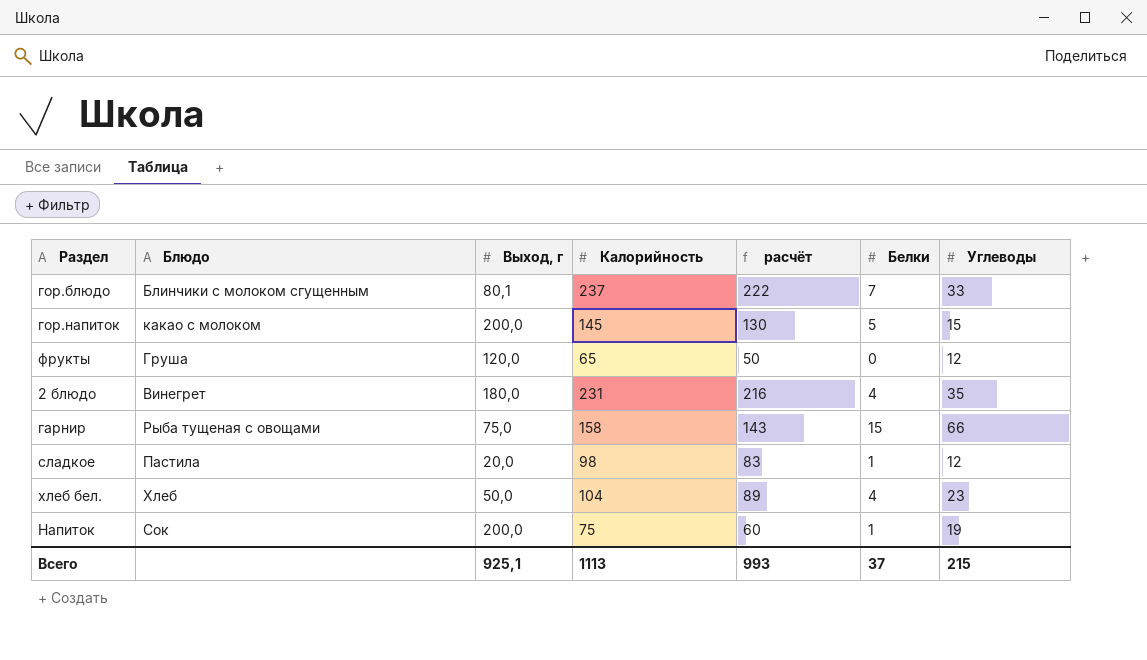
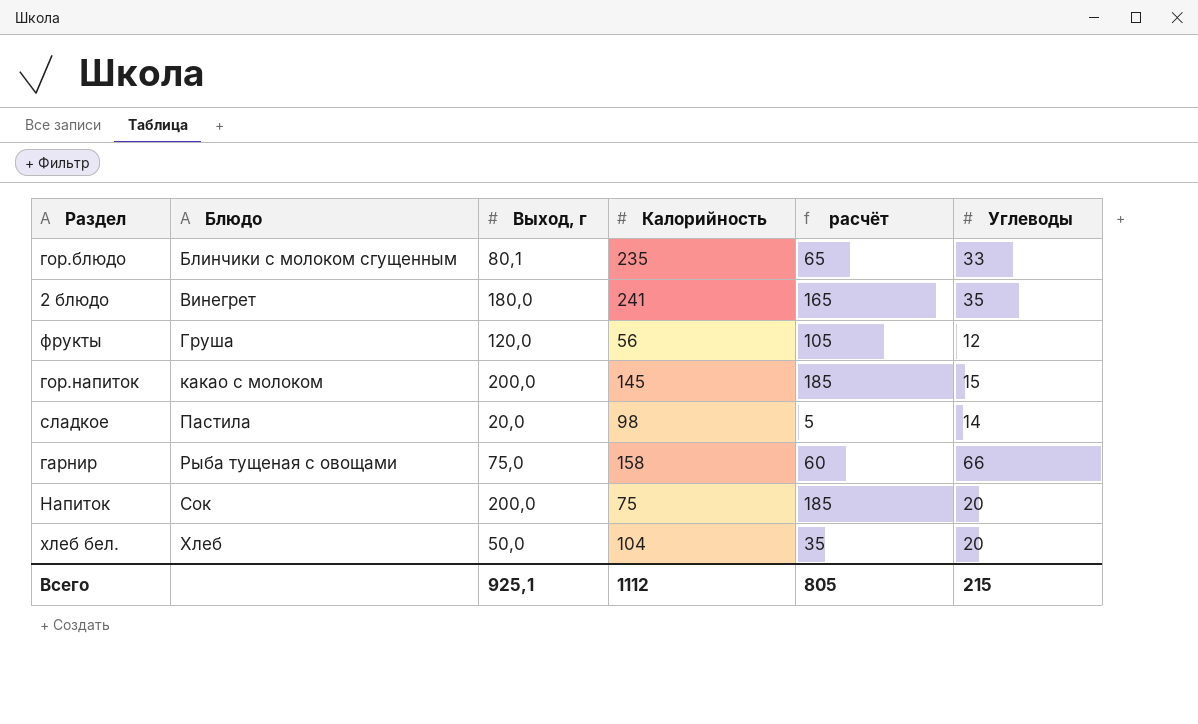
row order: none -> Блюдо ascending
column Белки | position: 6 -> none
column расчёт | formula: [Калорийность] - 15 -> [Выход, г] - 15
гор.блюдо | Калорийность: 237 -> 235
2 блюдо | Калорийность: 231 -> 241
фрукты | Калорийность: 65 -> 56
сладкое | Углеводы: 12 -> 14
Напиток | Углеводы: 19 -> 20
хлеб бел. | Углеводы: 23 -> 20
Всего | Калорийность: 1113 -> 1112
Всего | расчёт: 993 -> 805

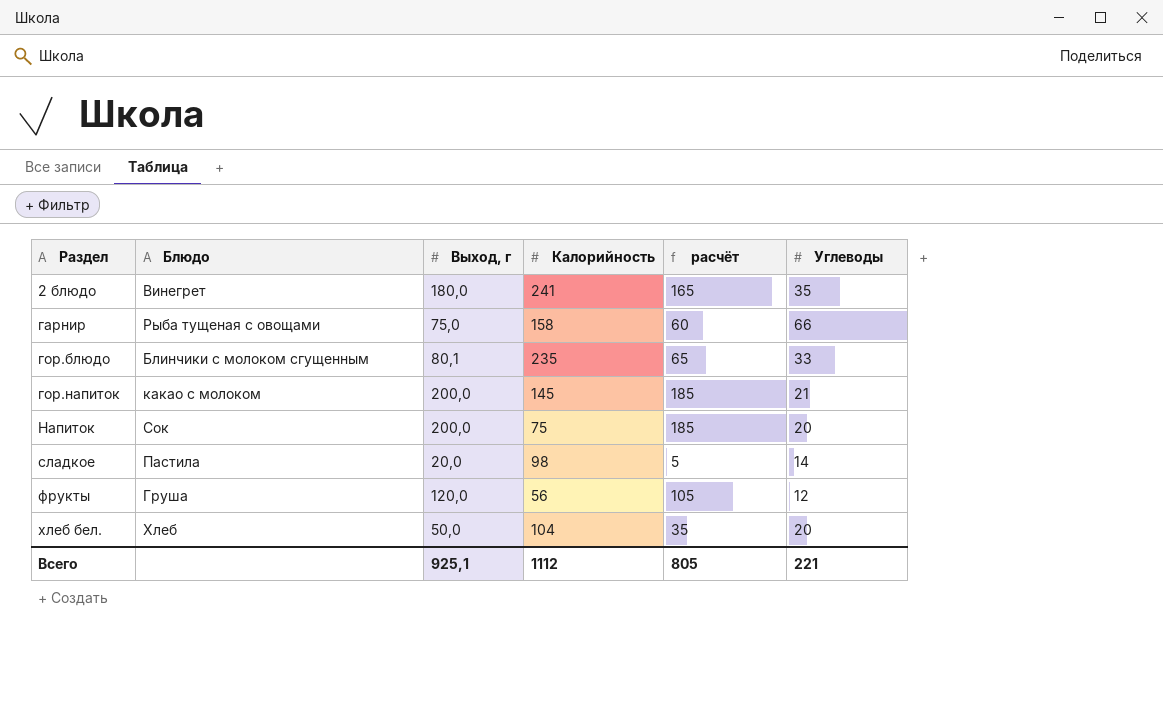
row order: Блюдо ascending -> Раздел ascending
гор.напиток | Углеводы: 15 -> 21
Всего | Углеводы: 215 -> 221

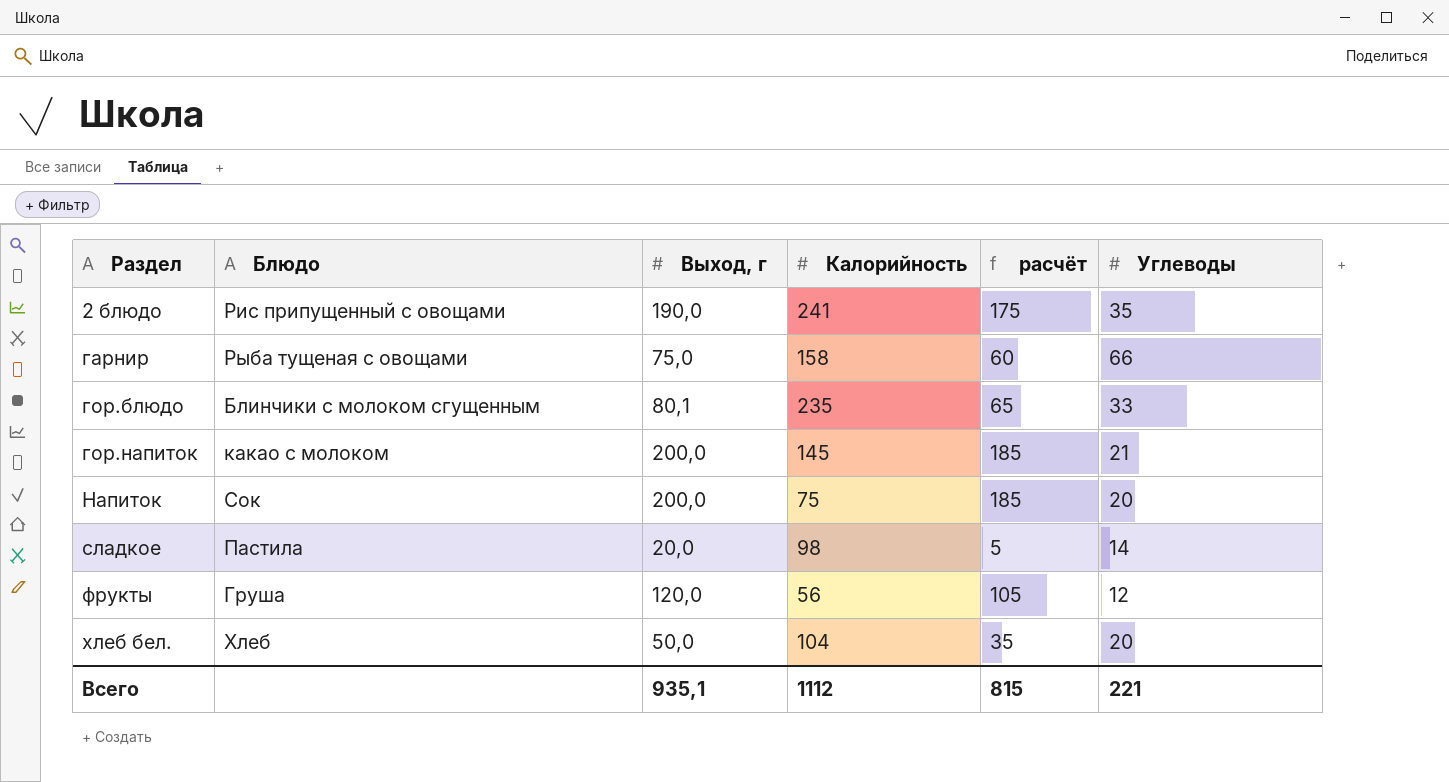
2 блюдо | Блюдо: Винегрет -> Рис припущенный с овощами
2 блюдо | Выход, г: 180,0 -> 190,0
2 блюдо | расчёт: 165 -> 175
Всего | Выход, г: 925,1 -> 935,1
Всего | расчёт: 805 -> 815

